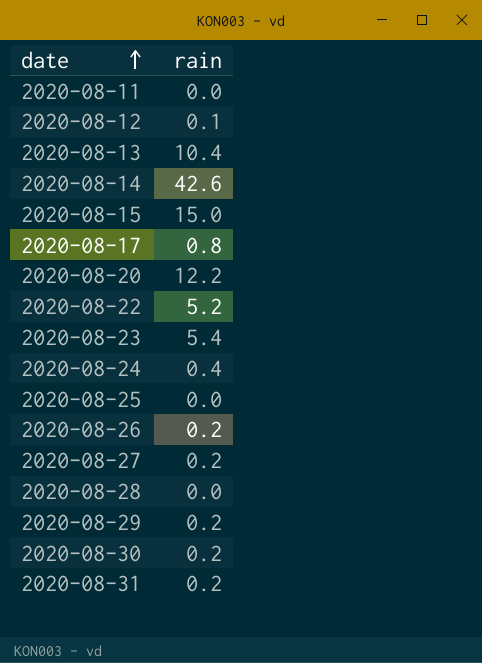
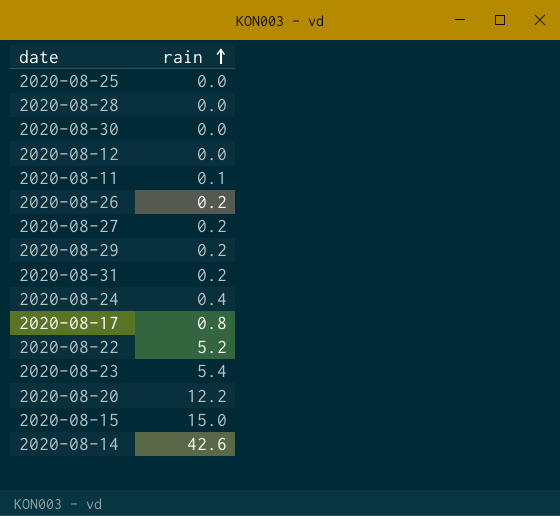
row order: date ascending -> rain ascending
row 2020-08-13: 10.4 -> none
2020-08-30 | rain: 0.2 -> 0.0
2020-08-12 | rain: 0.1 -> 0.0
2020-08-11 | rain: 0.0 -> 0.1

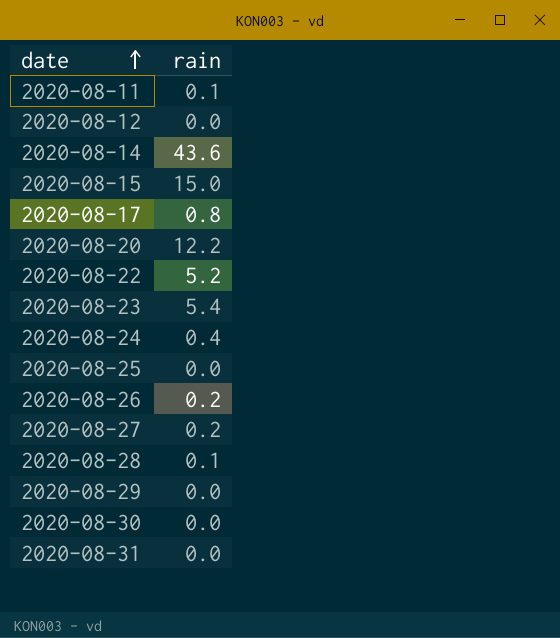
row order: rain ascending -> date ascending
2020-08-14 | rain: 42.6 -> 43.6
2020-08-28 | rain: 0.0 -> 0.1
2020-08-29 | rain: 0.2 -> 0.0
2020-08-31 | rain: 0.2 -> 0.0

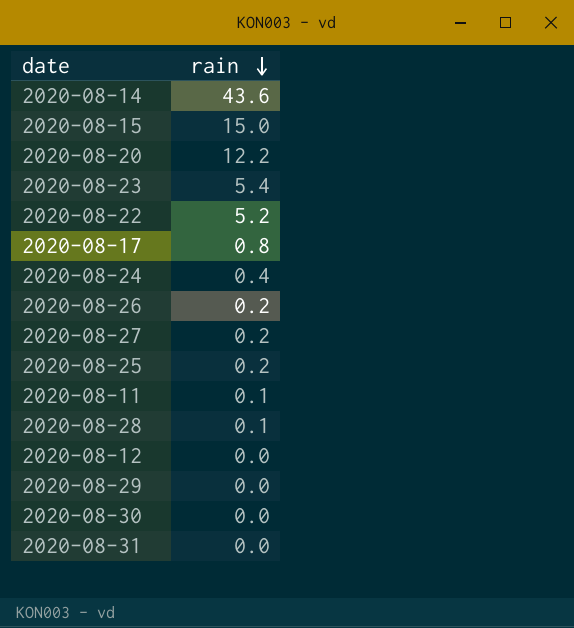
row order: date ascending -> rain descending
2020-08-25 | rain: 0.0 -> 0.2

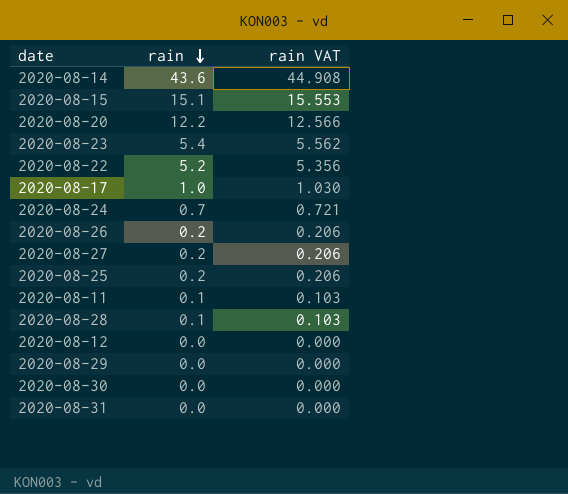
column rain VAT | formula: none -> [rain] * 1.03
2020-08-15 | rain: 15.0 -> 15.1
2020-08-17 | rain: 0.8 -> 1.0
2020-08-24 | rain: 0.4 -> 0.7

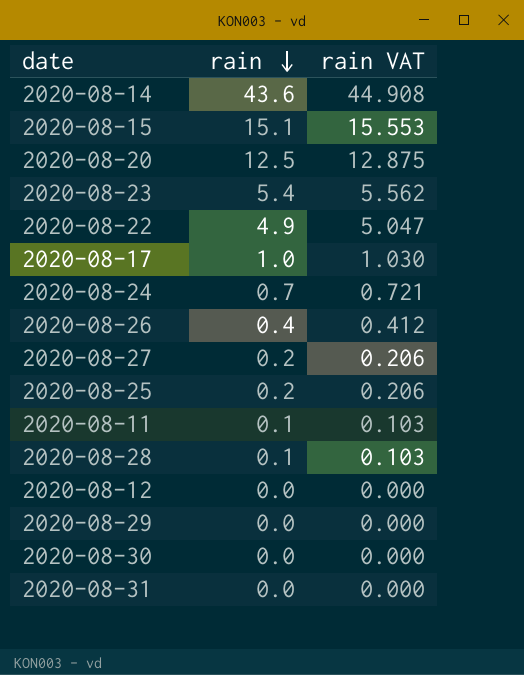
2020-08-20 | rain: 12.2 -> 12.5
2020-08-20 | rain VAT: 12.566 -> 12.875
2020-08-22 | rain: 5.2 -> 4.9
2020-08-22 | rain VAT: 5.356 -> 5.047
2020-08-26 | rain: 0.2 -> 0.4
2020-08-26 | rain VAT: 0.206 -> 0.412

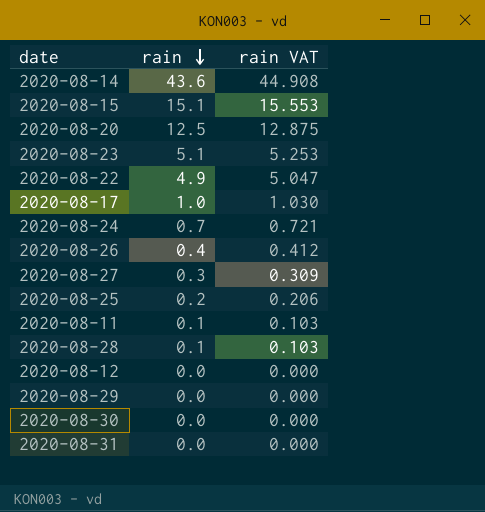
2020-08-23 | rain: 5.4 -> 5.1
2020-08-23 | rain VAT: 5.562 -> 5.253
2020-08-27 | rain: 0.2 -> 0.3
2020-08-27 | rain VAT: 0.206 -> 0.309

